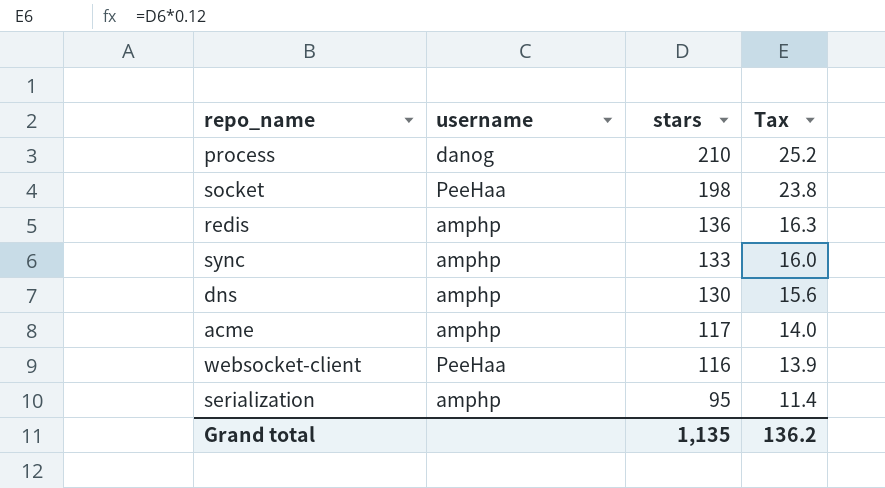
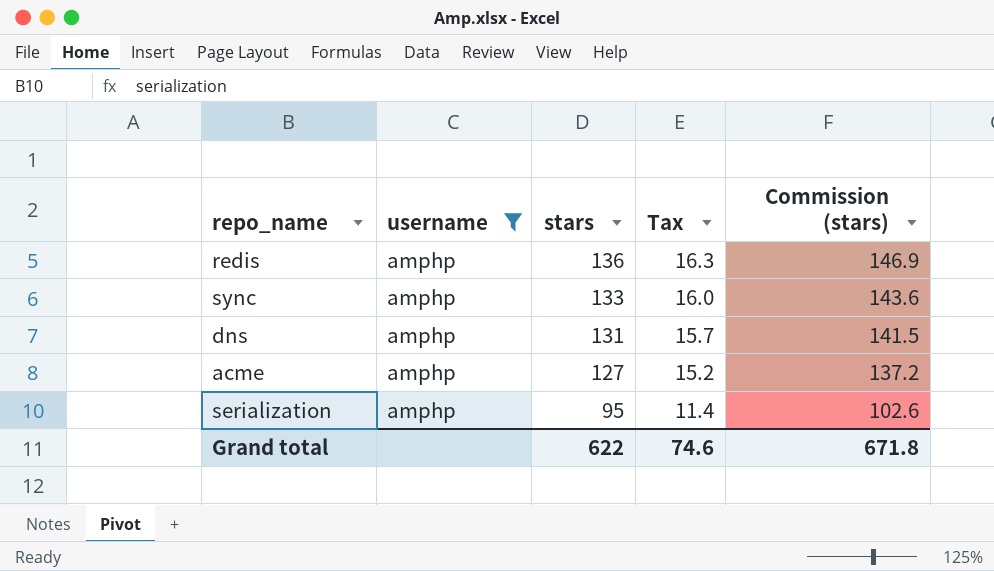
filter: none -> username = amphp
column Commission (stars) | formula: none -> [stars] * 1.08
dns | stars: 130 -> 131
dns | Tax: 15.6 -> 15.7
acme | stars: 117 -> 127
acme | Tax: 14.0 -> 15.2
Grand total | stars: 1,135 -> 622
Grand total | Tax: 136.2 -> 74.6

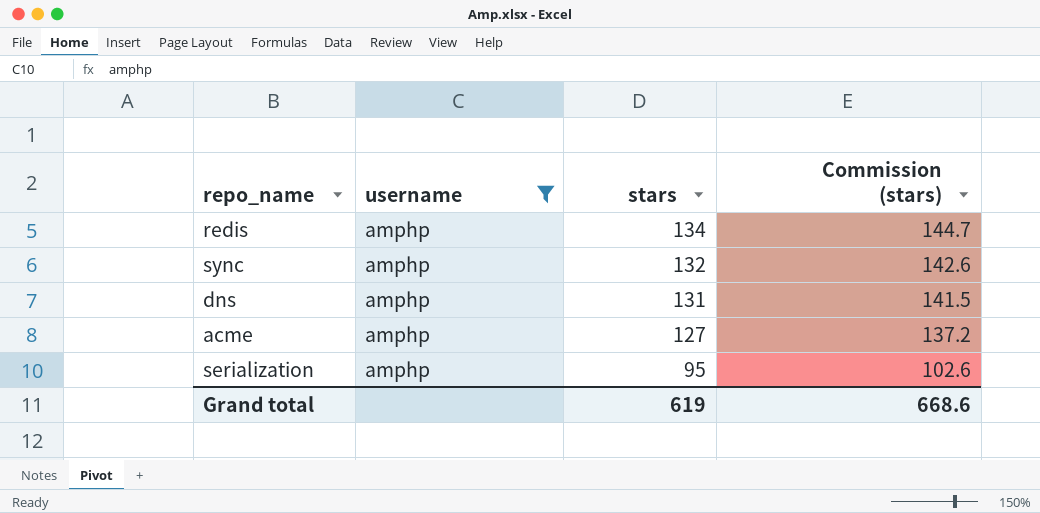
column Tax | formula: [stars] * 0.12 -> none
redis | stars: 136 -> 134
redis | Commission (stars): 146.9 -> 144.7
sync | stars: 133 -> 132
sync | Commission (stars): 143.6 -> 142.6
Grand total | stars: 622 -> 619
Grand total | Commission (stars): 671.8 -> 668.6

